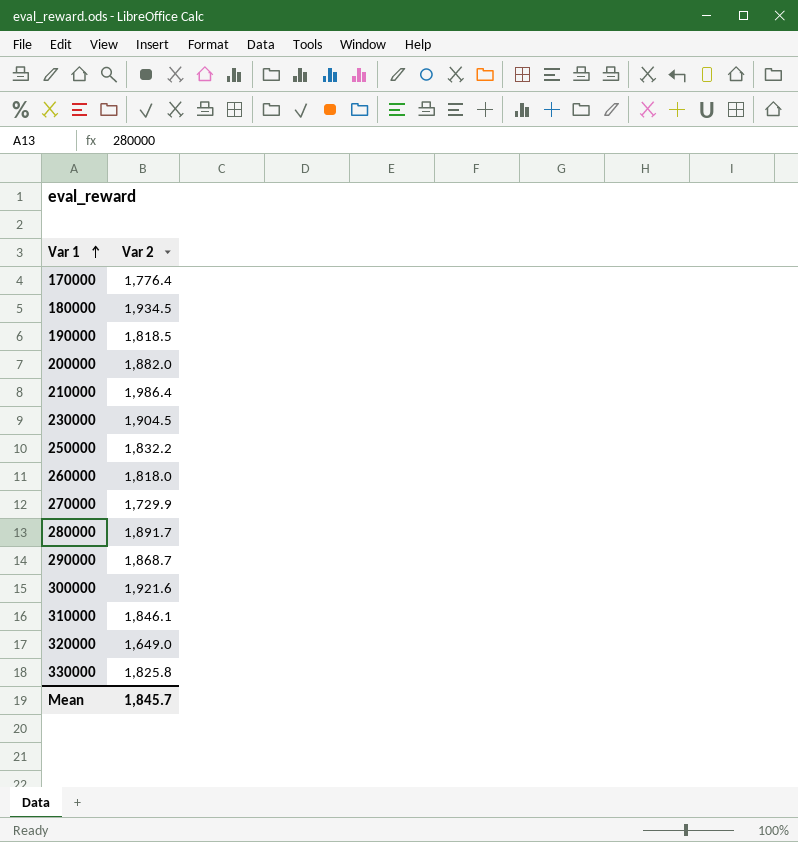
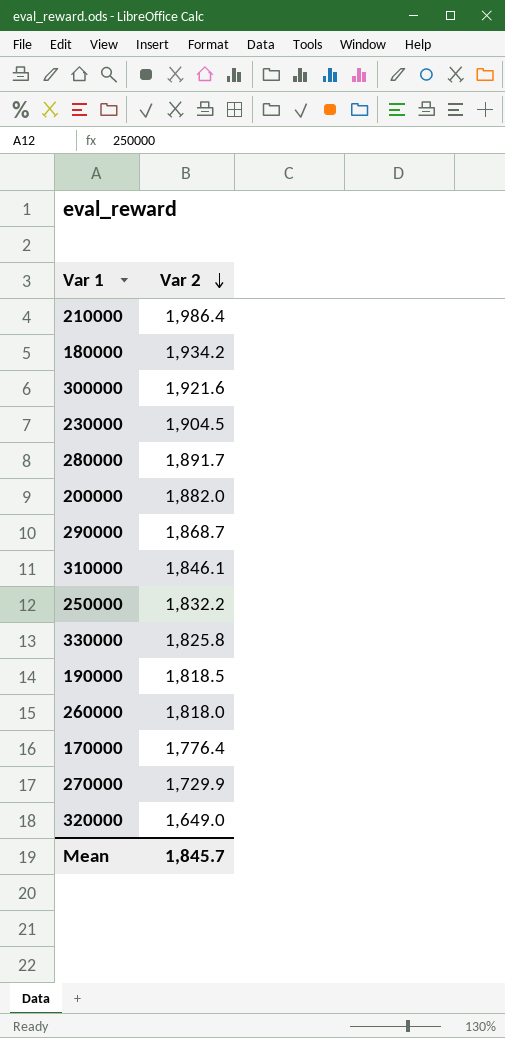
row order: Var 1 ascending -> Var 2 descending
180000 | Var 2: 1,934.5 -> 1,934.2

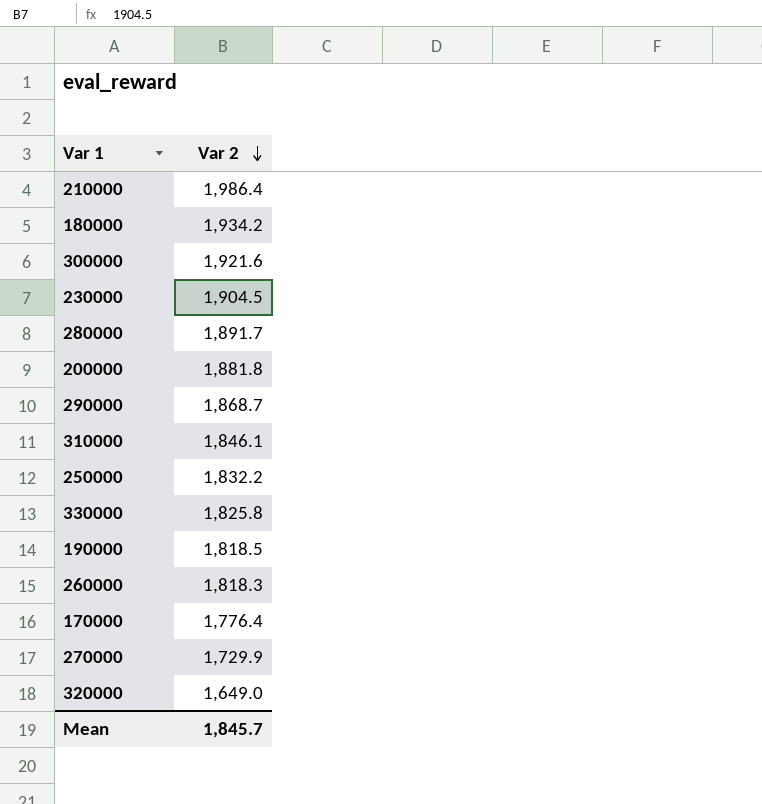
200000 | Var 2: 1,882.0 -> 1,881.8
260000 | Var 2: 1,818.0 -> 1,818.3

